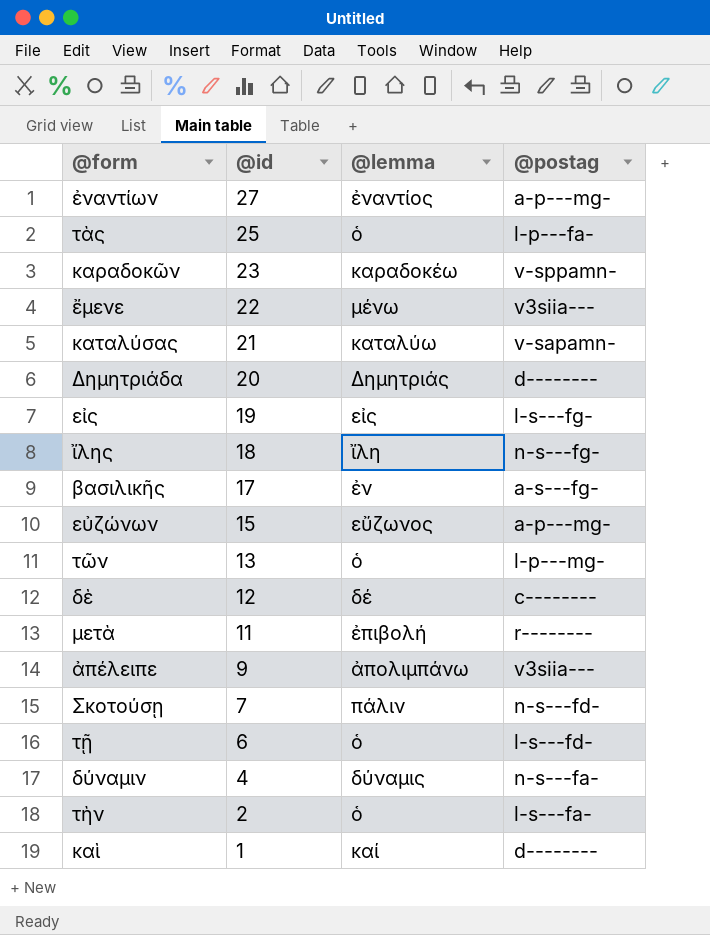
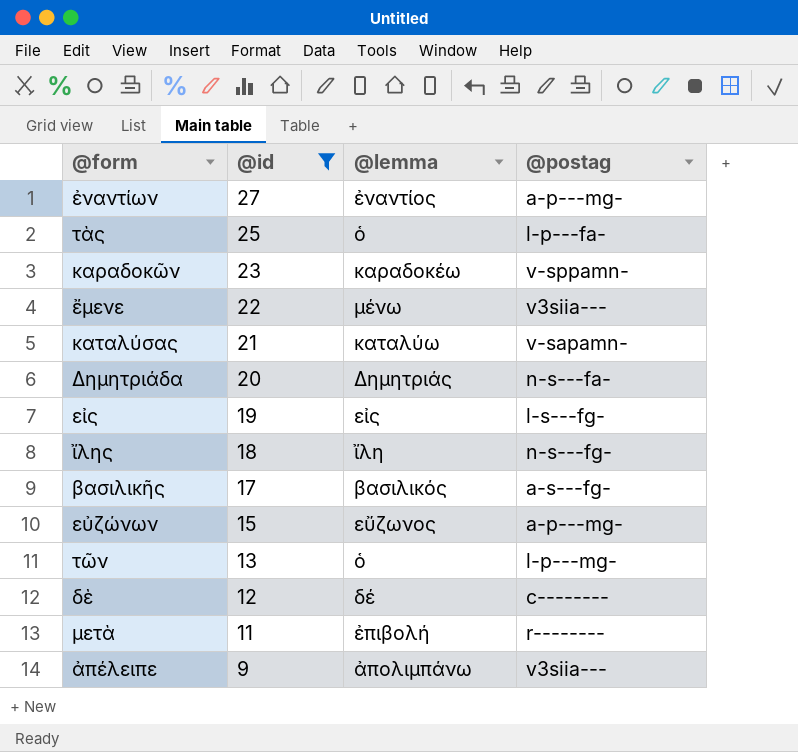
filter: none -> @id >= 9
Δημητριάδα | @postag: d-------- -> n-s---fa-
βασιλικῆς | @lemma: ἐν -> βασιλικός

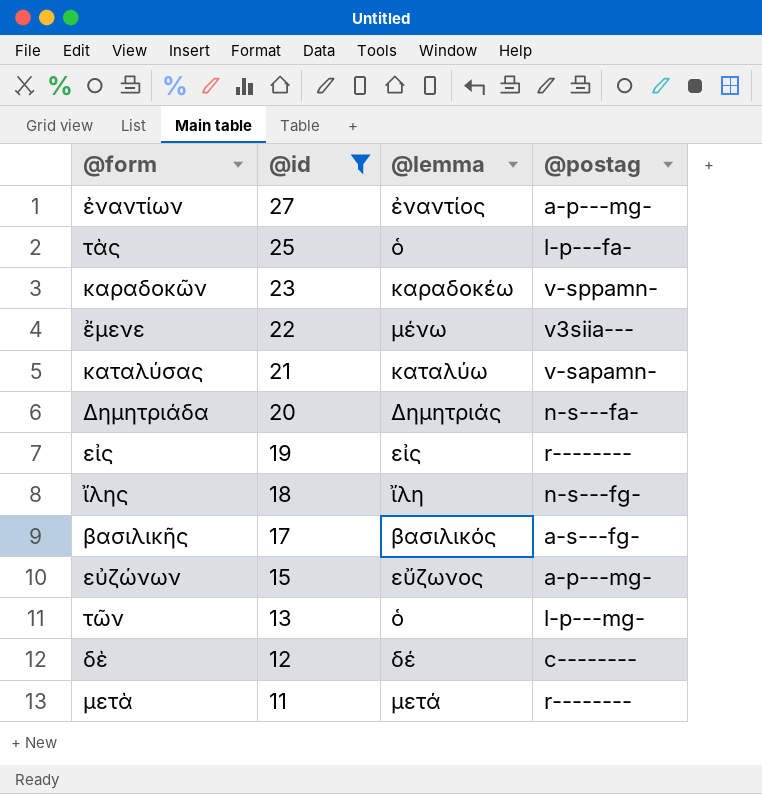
row ἀπέλειπε: 9 | ἀπολιμπάνω | v3siia--- -> none
εἰς | @postag: l-s---fg- -> r--------
μετὰ | @lemma: ἐπιβολή -> μετά

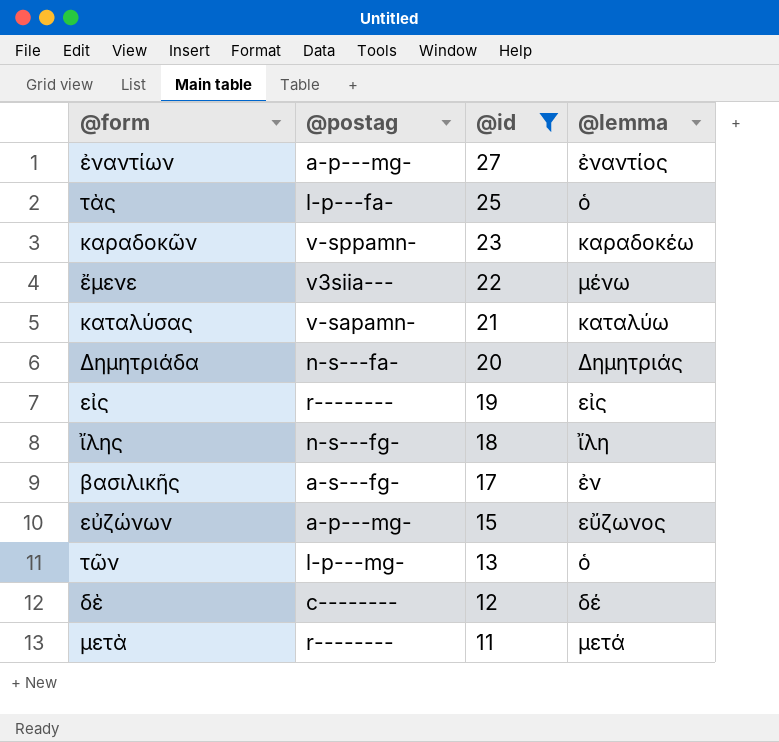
column @postag | position: 4 -> 2
βασιλικῆς | @lemma: βασιλικός -> ἐν

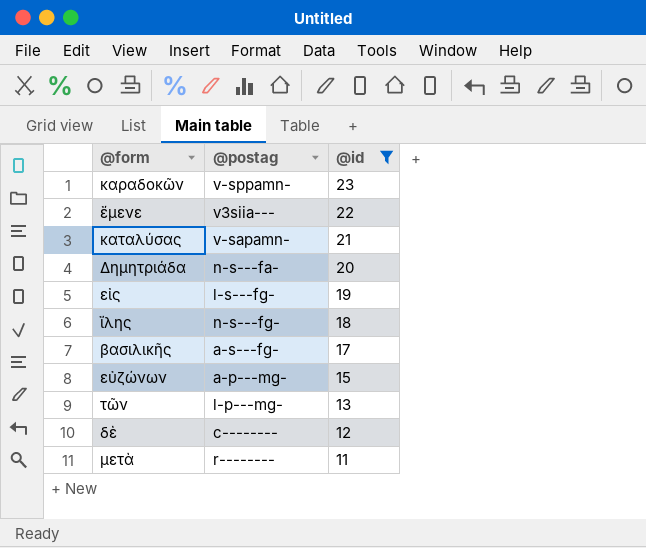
column @lemma | position: 4 -> none
row ἐναντίων: a-p---mg- | 27 | ἐναντίος -> none
row τὰς: l-p---fa- | 25 | ὁ -> none
εἰς | @postag: r-------- -> l-s---fg-

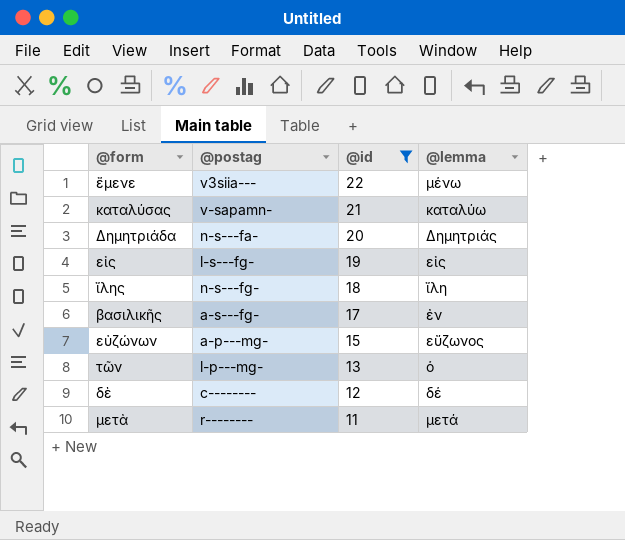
column @lemma | position: none -> 4
row καραδοκῶν: v-sppamn- | 23 -> none

